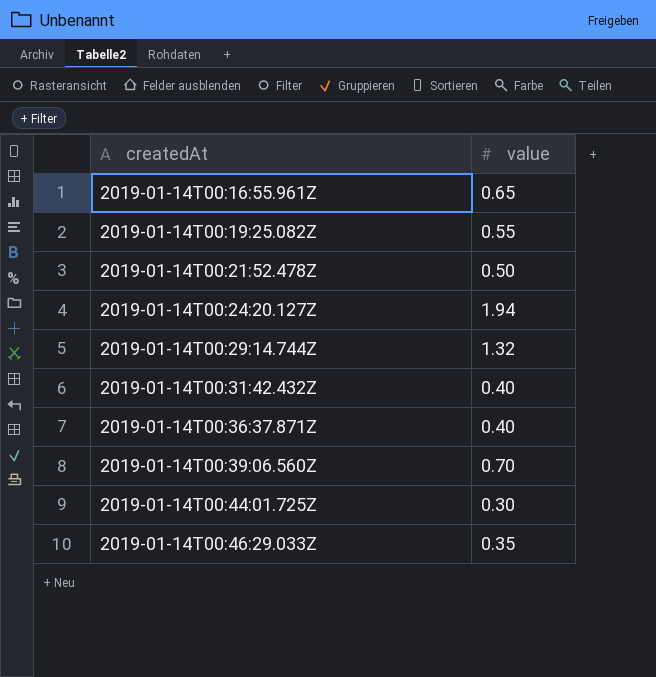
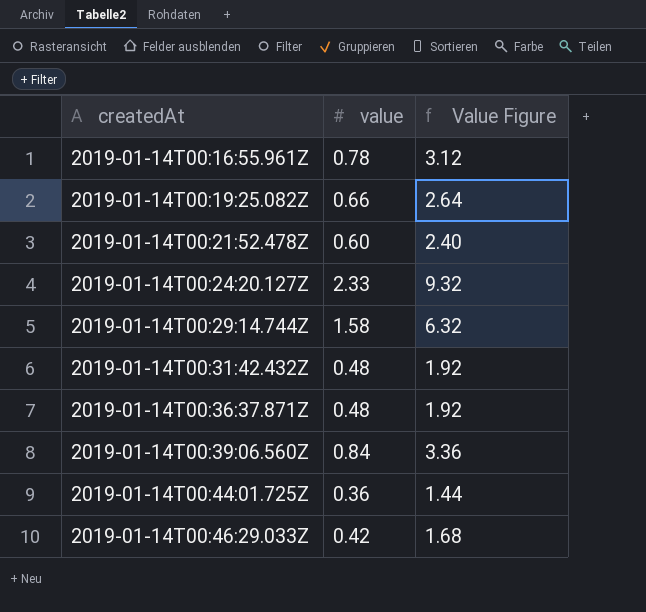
column Value Figure | formula: none -> [value] * 4
2019-01-14T00:16:55.961Z | value: 0.65 -> 0.78
2019-01-14T00:19:25.082Z | value: 0.55 -> 0.66
2019-01-14T00:21:52.478Z | value: 0.50 -> 0.60
2019-01-14T00:24:20.127Z | value: 1.94 -> 2.33
2019-01-14T00:29:14.744Z | value: 1.32 -> 1.58
2019-01-14T00:31:42.432Z | value: 0.40 -> 0.48
2019-01-14T00:36:37.871Z | value: 0.40 -> 0.48
2019-01-14T00:39:06.560Z | value: 0.70 -> 0.84
2019-01-14T00:44:01.725Z | value: 0.30 -> 0.36
2019-01-14T00:46:29.033Z | value: 0.35 -> 0.42

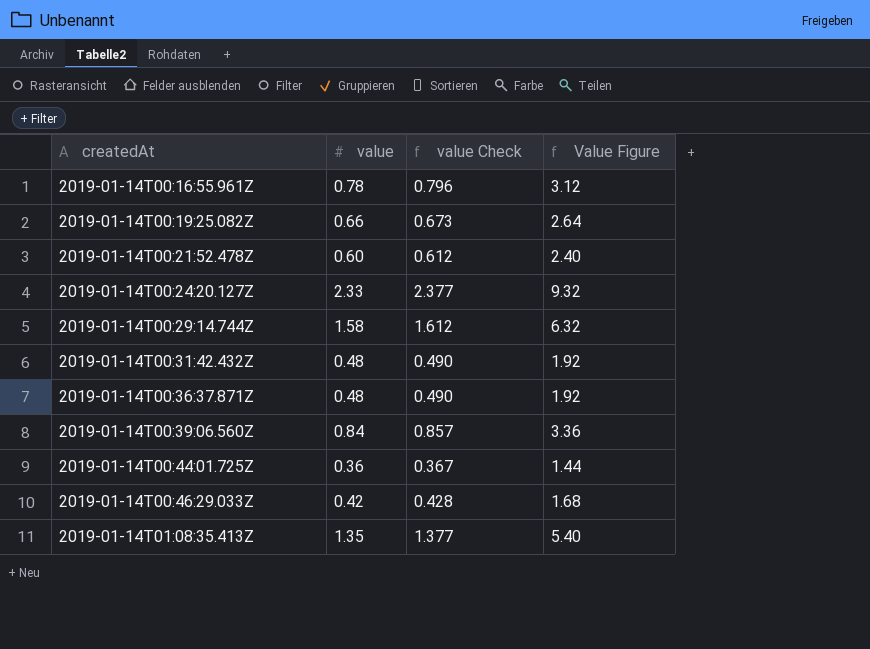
column value Check | formula: none -> [value] * 1.02
row 2019-01-14T01:08:35.413Z: none -> 1.35 | 1.377 | 5.40

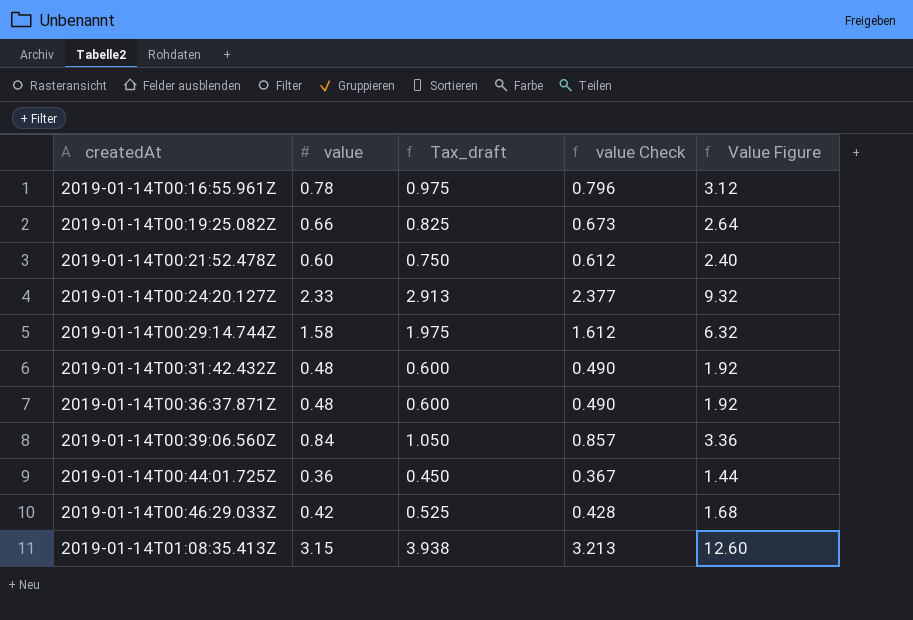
column Tax_draft | formula: none -> [value] * 1.25
2019-01-14T01:08:35.413Z | value: 1.35 -> 3.15
2019-01-14T01:08:35.413Z | value Check: 1.377 -> 3.213
2019-01-14T01:08:35.413Z | Value Figure: 5.40 -> 12.60

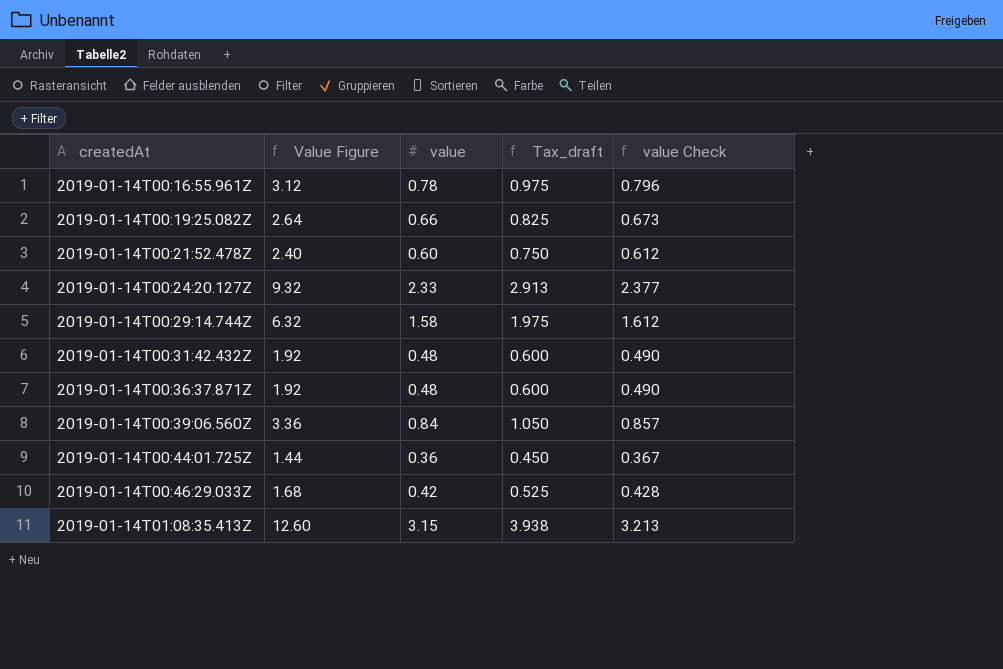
column Value Figure | position: 5 -> 2

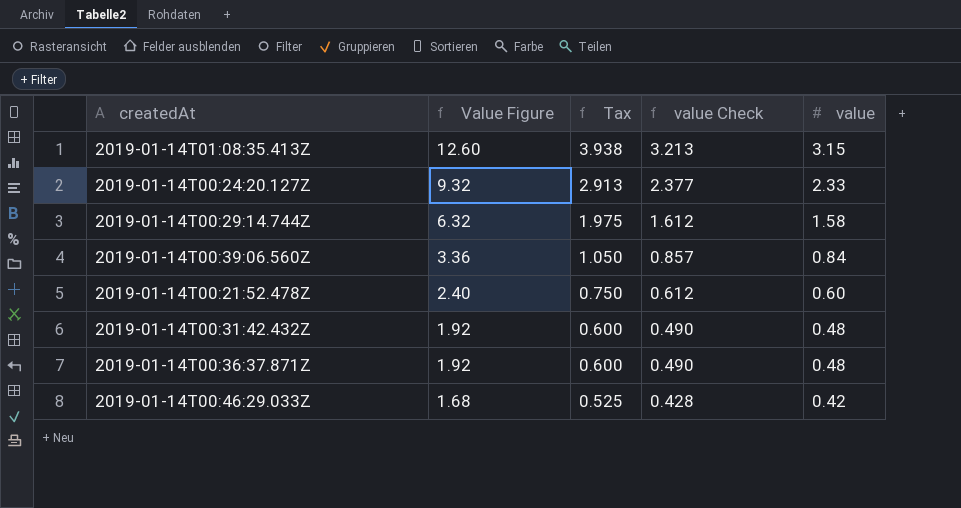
row order: createdAt ascending -> Value Figure descending
column name: Tax_draft -> Tax
column value | position: 3 -> 5
row 2019-01-14T00:16:55.961Z: 3.12 | 0.78 | 0.975 | 0.796 -> none
row 2019-01-14T00:19:25.082Z: 2.64 | 0.66 | 0.825 | 0.673 -> none
row 2019-01-14T00:44:01.725Z: 1.44 | 0.36 | 0.450 | 0.367 -> none

